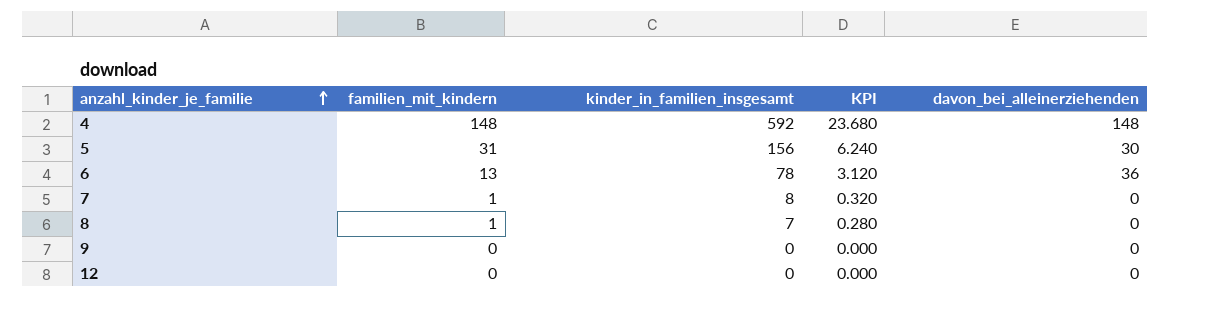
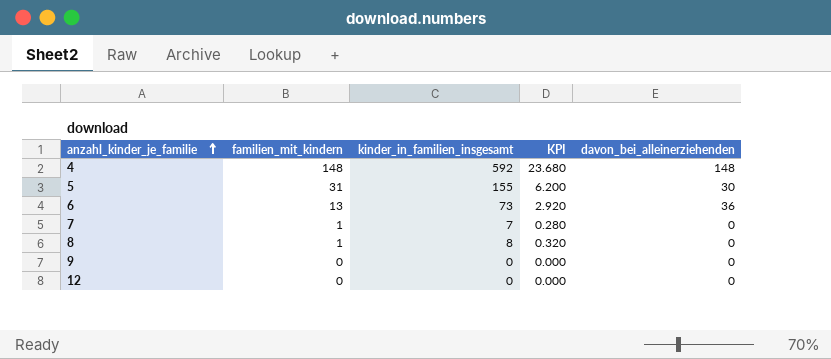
5 | kinder_in_familien_insgesamt: 156 -> 155
5 | KPI: 6.240 -> 6.200
6 | kinder_in_familien_insgesamt: 78 -> 73
6 | KPI: 3.120 -> 2.920
7 | kinder_in_familien_insgesamt: 8 -> 7
7 | KPI: 0.320 -> 0.280
8 | kinder_in_familien_insgesamt: 7 -> 8
8 | KPI: 0.280 -> 0.320

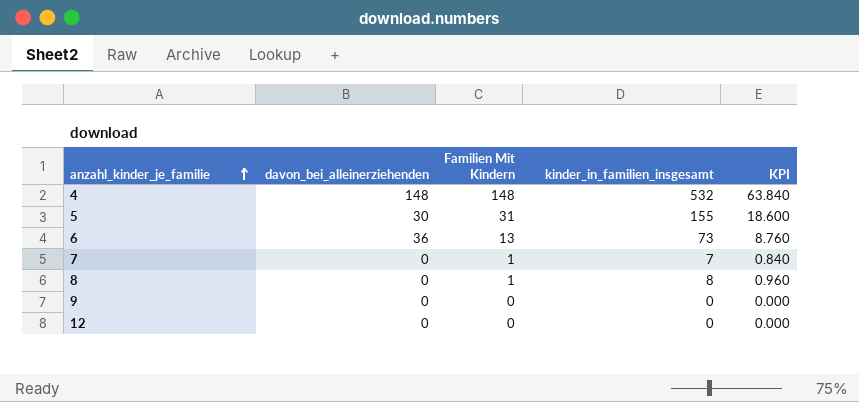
column davon_bei_alleinerziehenden | position: 5 -> 2
column name: familien_mit_kindern -> Familien Mit Kindern
column KPI | formula: [kinder_in_familien_insgesamt] * 0.04 -> [kinder_in_familien_insgesamt] * 0.12
4 | kinder_in_familien_insgesamt: 592 -> 532

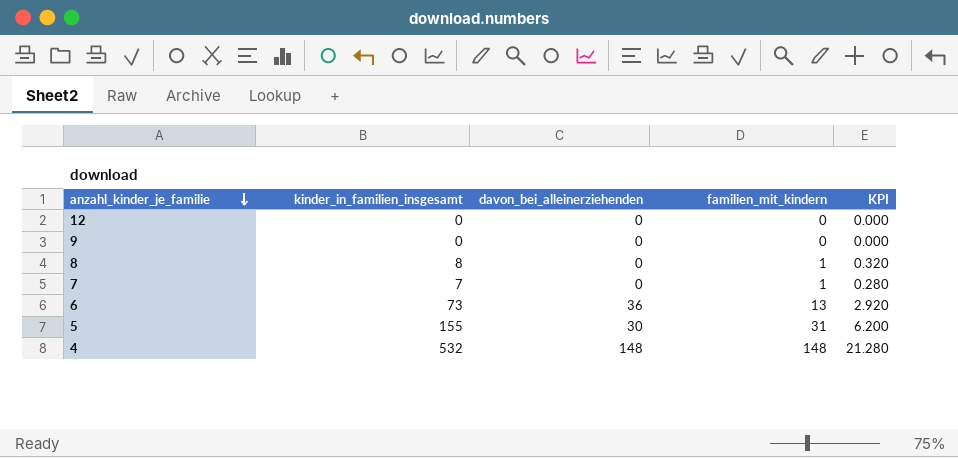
row order: anzahl_kinder_je_familie ascending -> anzahl_kinder_je_familie descending
column kinder_in_familien_insgesamt | position: 4 -> 2
column name: Familien Mit Kindern -> familien_mit_kindern
column KPI | formula: [kinder_in_familien_insgesamt] * 0.12 -> [kinder_in_familien_insgesamt] * 0.04

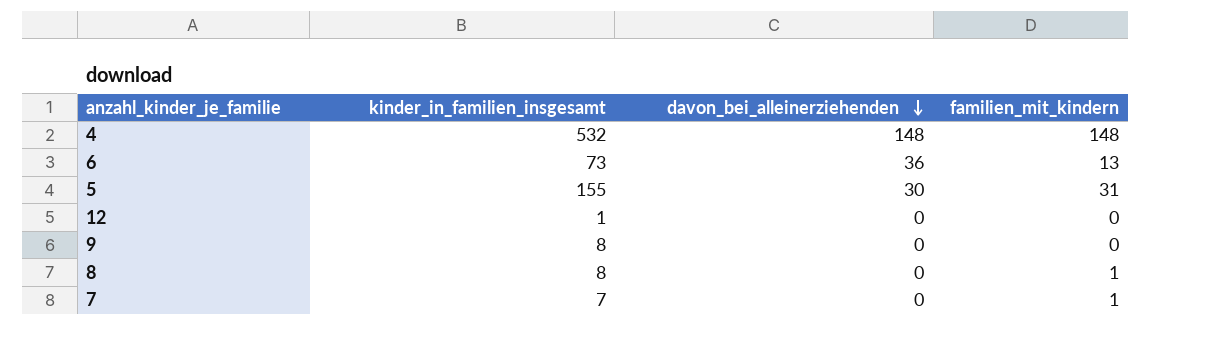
row order: anzahl_kinder_je_familie descending -> davon_bei_alleinerziehenden descending
column KPI | formula: [kinder_in_familien_insgesamt] * 0.04 -> none
12 | kinder_in_familien_insgesamt: 0 -> 1
9 | kinder_in_familien_insgesamt: 0 -> 8

